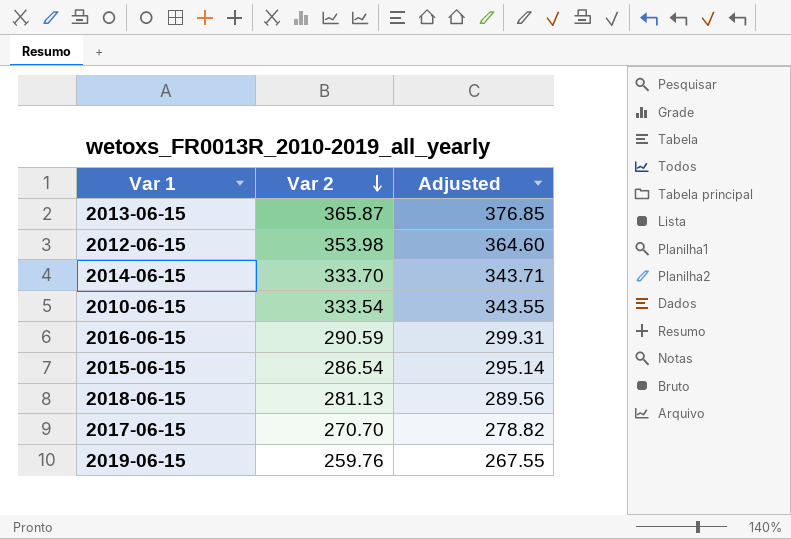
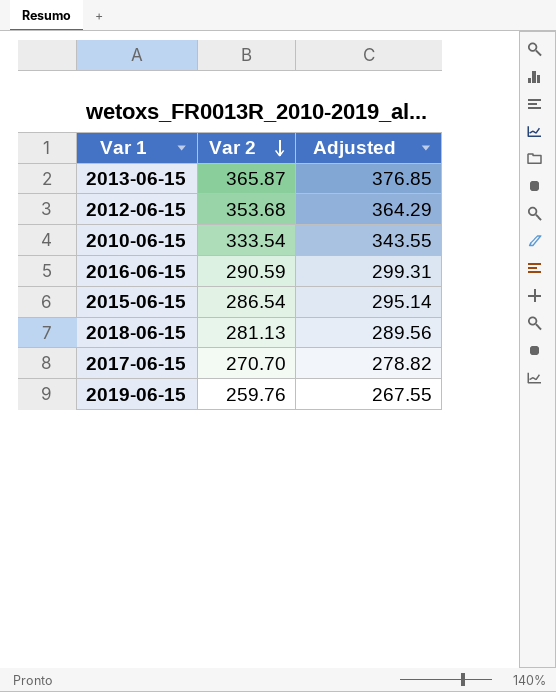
row 2014-06-15: 333.70 | 343.71 -> none
2012-06-15 | Var 2: 353.98 -> 353.68
2012-06-15 | Adjusted: 364.60 -> 364.29

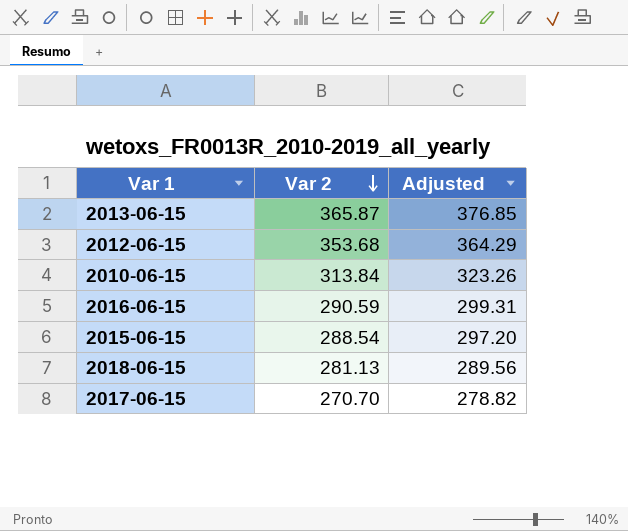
row 2019-06-15: 259.76 | 267.55 -> none
2010-06-15 | Var 2: 333.54 -> 313.84
2010-06-15 | Adjusted: 343.55 -> 323.26
2015-06-15 | Var 2: 286.54 -> 288.54
2015-06-15 | Adjusted: 295.14 -> 297.20

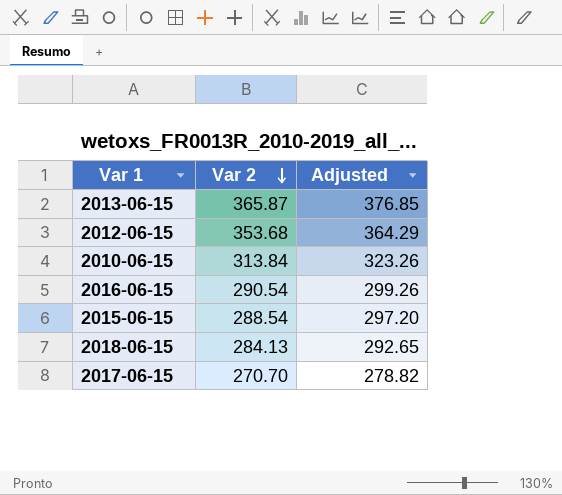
2016-06-15 | Var 2: 290.59 -> 290.54
2016-06-15 | Adjusted: 299.31 -> 299.26
2018-06-15 | Var 2: 281.13 -> 284.13
2018-06-15 | Adjusted: 289.56 -> 292.65

